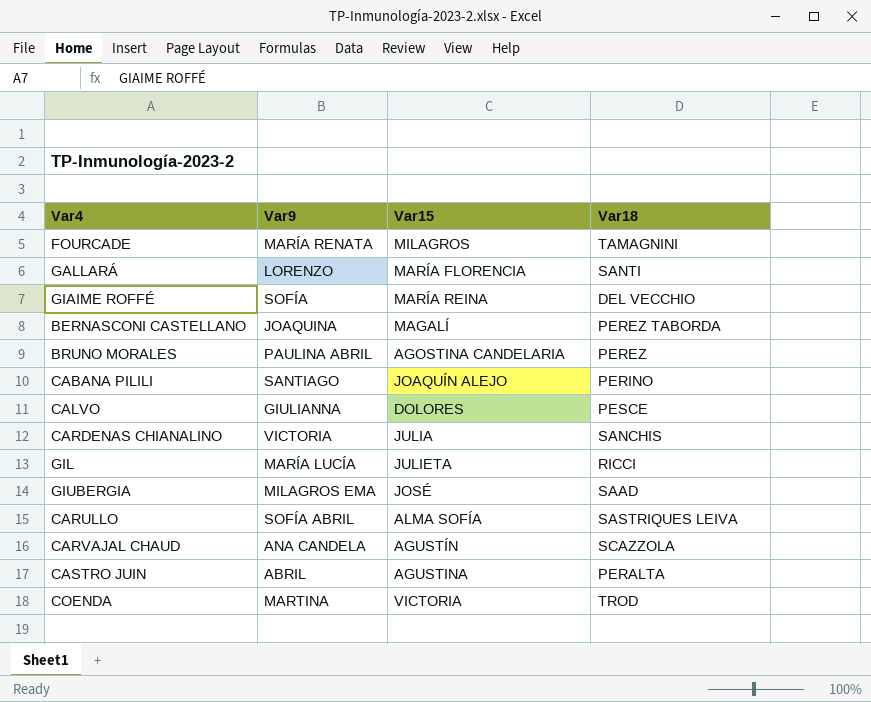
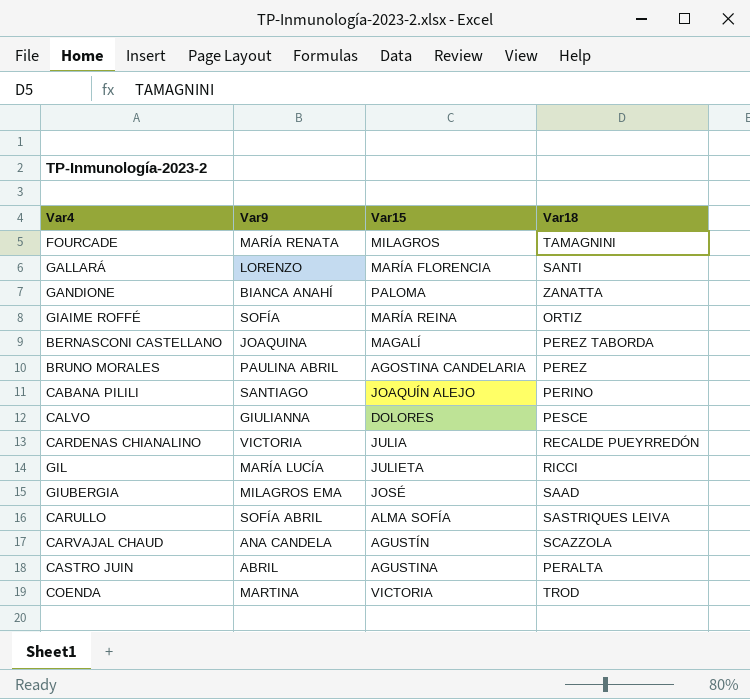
row GANDIONE: none -> BIANCA ANAHÍ | PALOMA | ZANATTA
GIAIME ROFFÉ | Var18: DEL VECCHIO -> ORTIZ
CARDENAS CHIANALINO | Var18: SANCHIS -> RECALDE PUEYRREDÓN

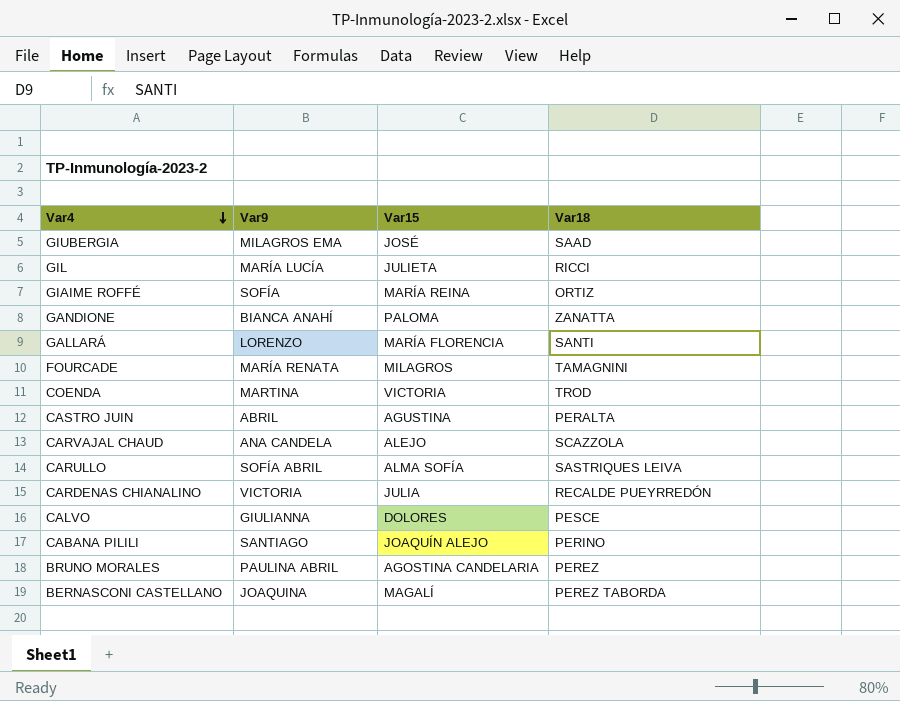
row order: none -> Var4 descending
CARVAJAL CHAUD | Var15: AGUSTÍN -> ALEJO

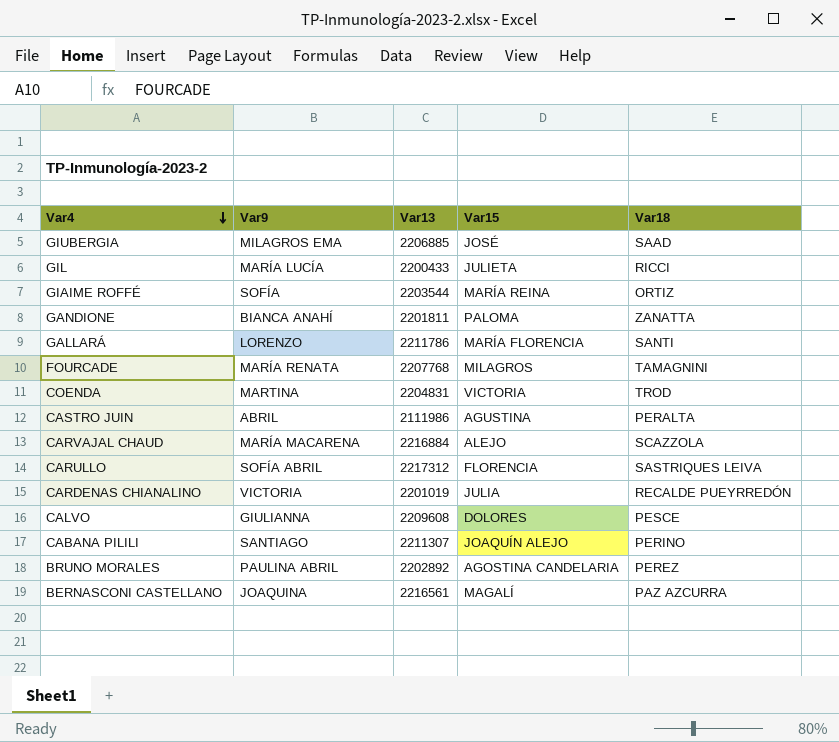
column Var13 | position: none -> 3
CARVAJAL CHAUD | Var9: ANA CANDELA -> MARÍA MACARENA
CARULLO | Var15: ALMA SOFÍA -> FLORENCIA
BERNASCONI CASTELLANO | Var18: PEREZ TABORDA -> PAZ AZCURRA

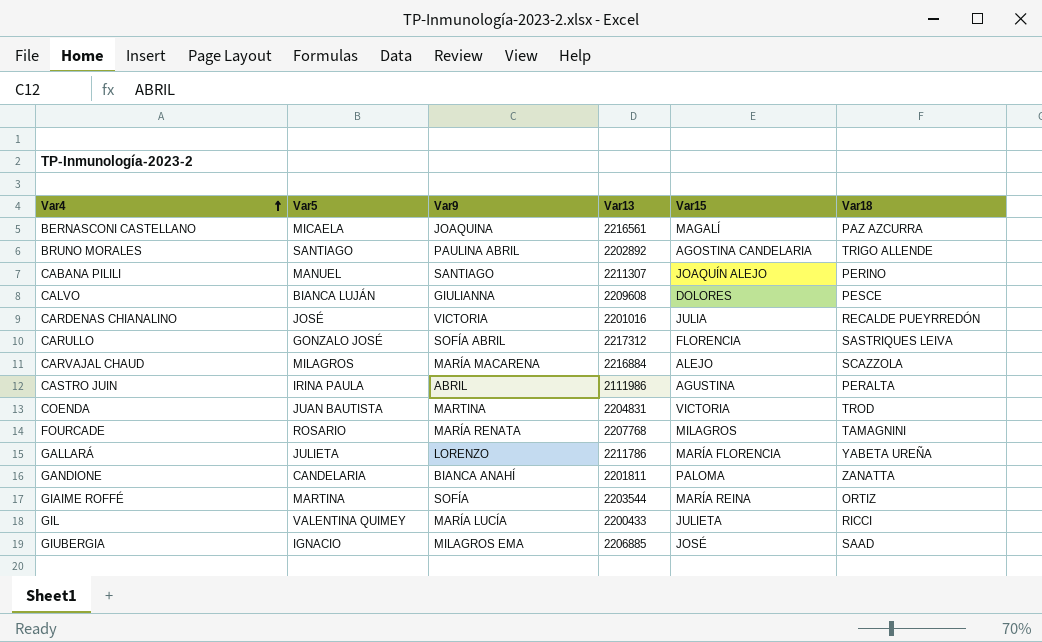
row order: Var4 descending -> Var4 ascending
column Var5 | position: none -> 2
BRUNO MORALES | Var18: PEREZ -> TRIGO ALLENDE
CARDENAS CHIANALINO | Var13: 2201019 -> 2201016
GALLARÁ | Var18: SANTI -> YABETA UREÑA

